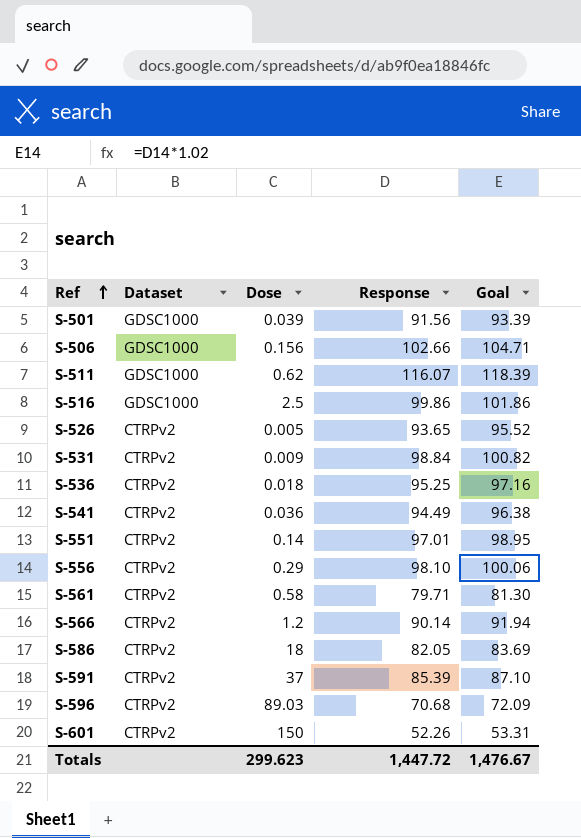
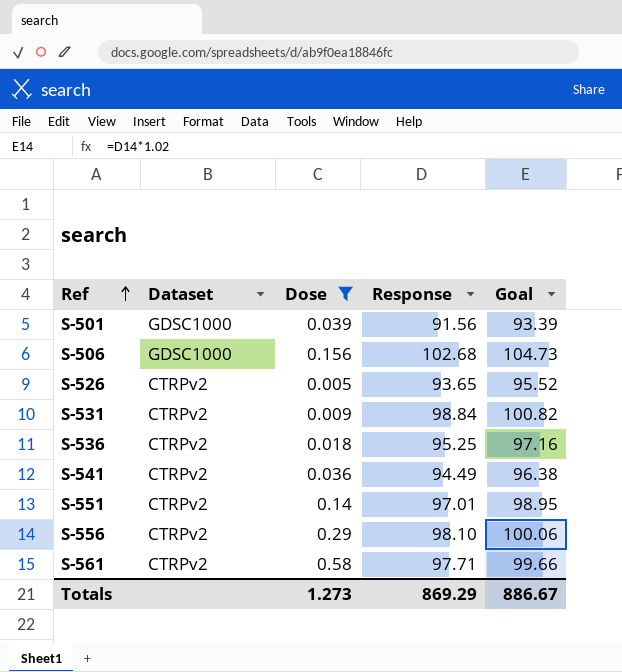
filter: none -> Dose <= 0.58
S-506 | Response: 102.66 -> 102.68
S-506 | Goal: 104.71 -> 104.73
S-561 | Response: 79.71 -> 97.71
S-561 | Goal: 81.30 -> 99.66
Totals | Dose: 299.623 -> 1.273
Totals | Response: 1,447.72 -> 869.29
Totals | Goal: 1,476.67 -> 886.67

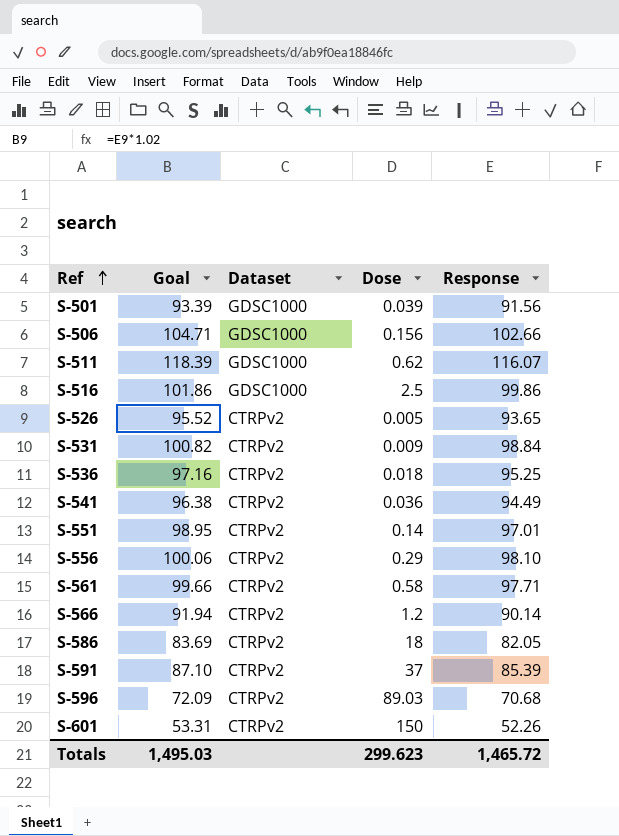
filter: Dose <= 0.58 -> none
column Goal | position: 5 -> 2
S-506 | Goal: 104.73 -> 104.71
S-506 | Response: 102.68 -> 102.66
Totals | Goal: 886.67 -> 1,495.03
Totals | Dose: 1.273 -> 299.623
Totals | Response: 869.29 -> 1,465.72

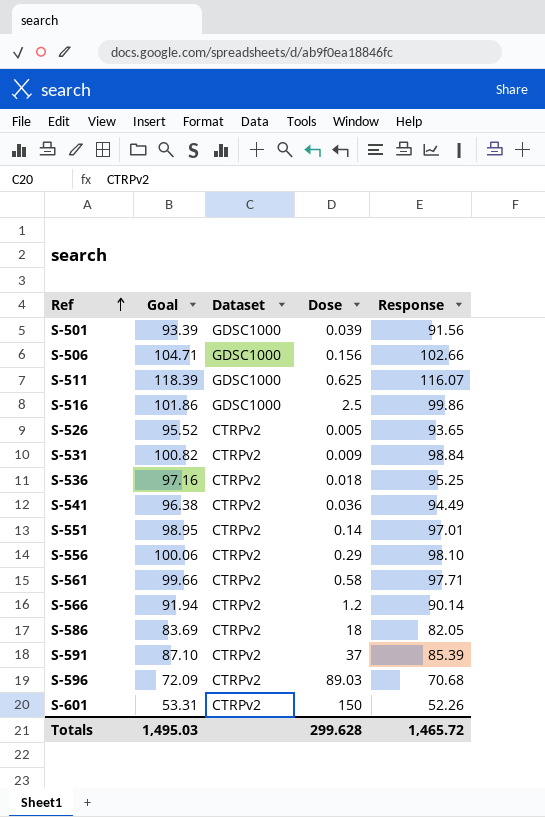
S-511 | Dose: 0.62 -> 0.625
Totals | Dose: 299.623 -> 299.628

